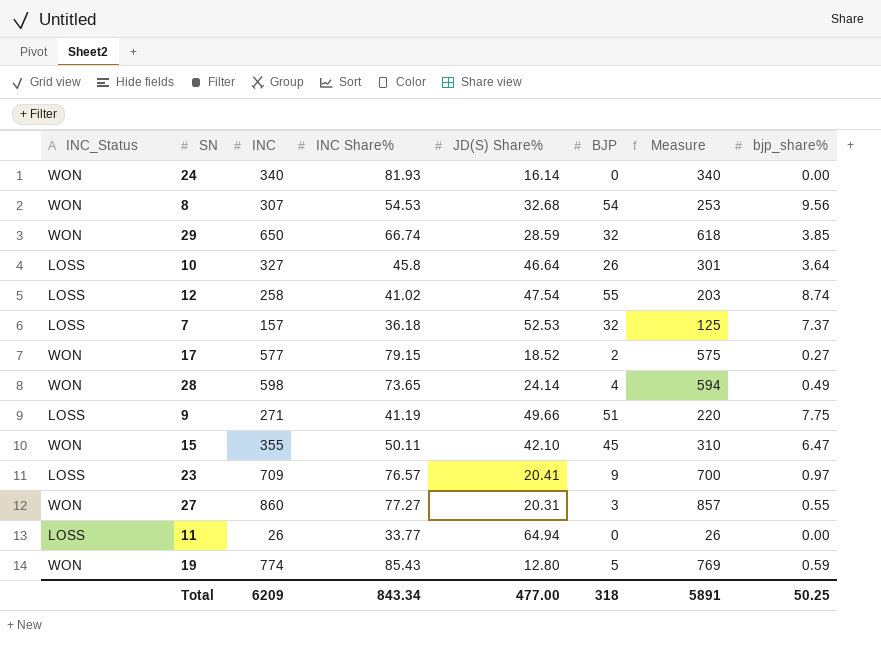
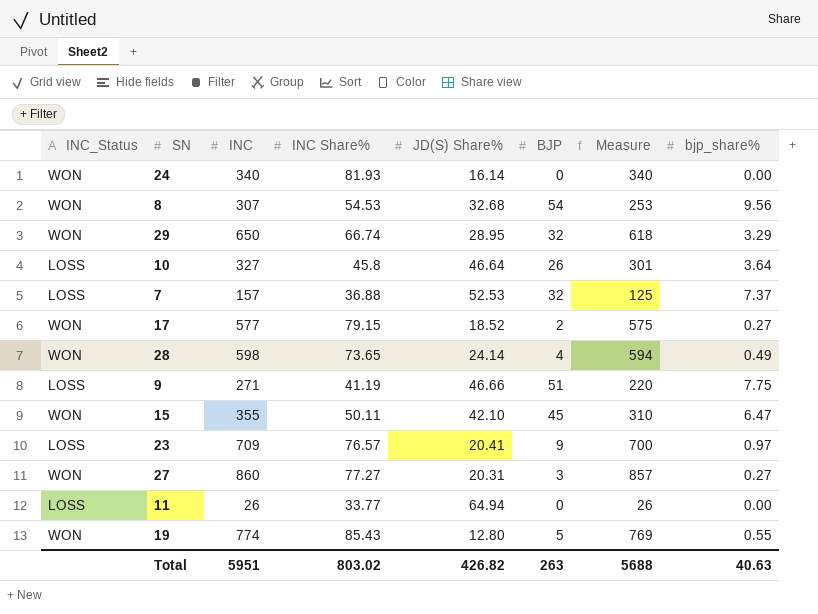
row 12: LOSS | 258 | 41.02 | 47.54 | 55 | 203 | 8.74 -> none
29 | JD(S) Share%: 28.59 -> 28.95
29 | bjp_share%: 3.85 -> 3.29
7 | INC Share%: 36.18 -> 36.88
9 | JD(S) Share%: 49.66 -> 46.66
27 | bjp_share%: 0.55 -> 0.27
19 | bjp_share%: 0.59 -> 0.55
Total | INC: 6209 -> 5951
Total | INC Share%: 843.34 -> 803.02
Total | JD(S) Share%: 477.00 -> 426.82
Total | BJP: 318 -> 263
Total | Measure: 5891 -> 5688
Total | bjp_share%: 50.25 -> 40.63

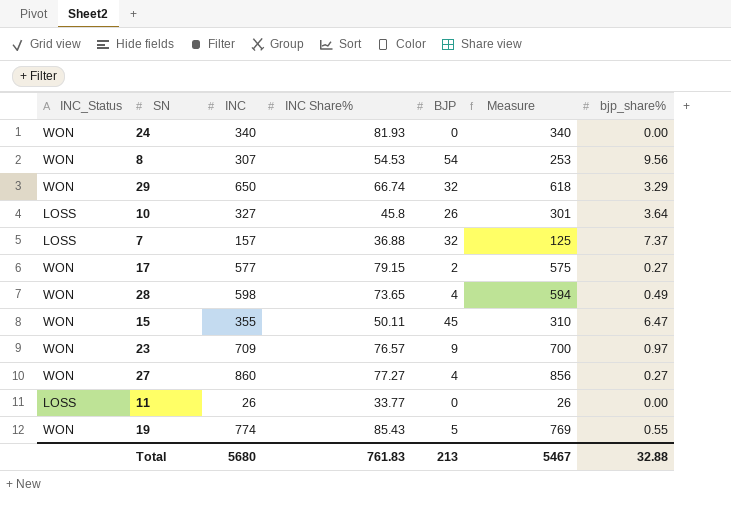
column JD(S) Share% | position: 5 -> none
row 9: LOSS | 271 | 41.19 | 46.66 | 51 | 220 | 7.75 -> none
23 | INC_Status: LOSS -> WON
27 | BJP: 3 -> 4
27 | Measure: 857 -> 856
Total | INC: 5951 -> 5680
Total | INC Share%: 803.02 -> 761.83
Total | BJP: 263 -> 213
Total | Measure: 5688 -> 5467
Total | bjp_share%: 40.63 -> 32.88

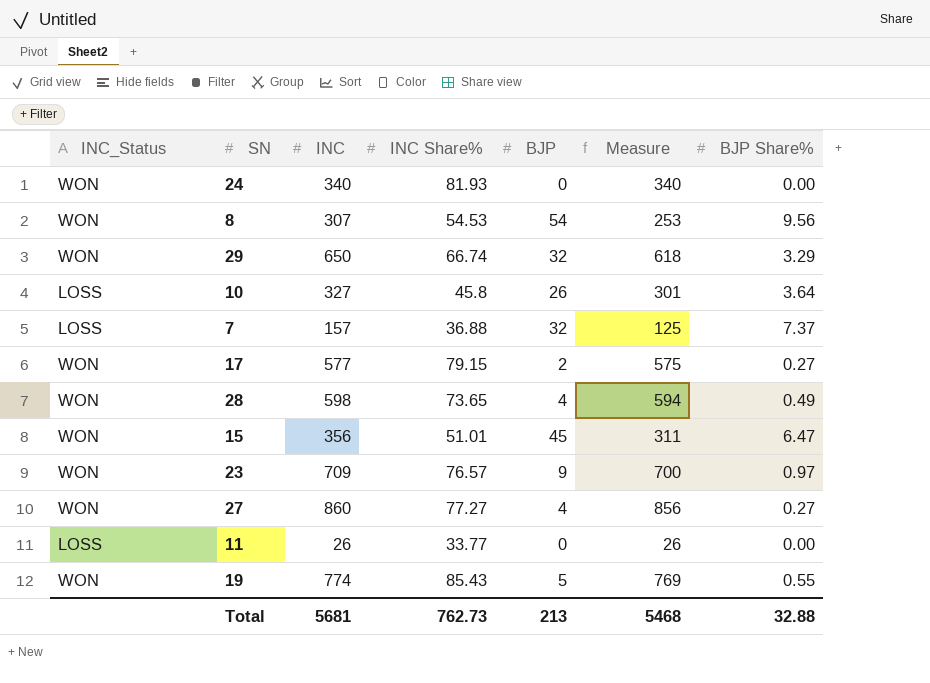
column name: bjp_share% -> BJP Share%
15 | INC: 355 -> 356
15 | INC Share%: 50.11 -> 51.01
15 | Measure: 310 -> 311
Total | INC: 5680 -> 5681
Total | INC Share%: 761.83 -> 762.73
Total | Measure: 5467 -> 5468

